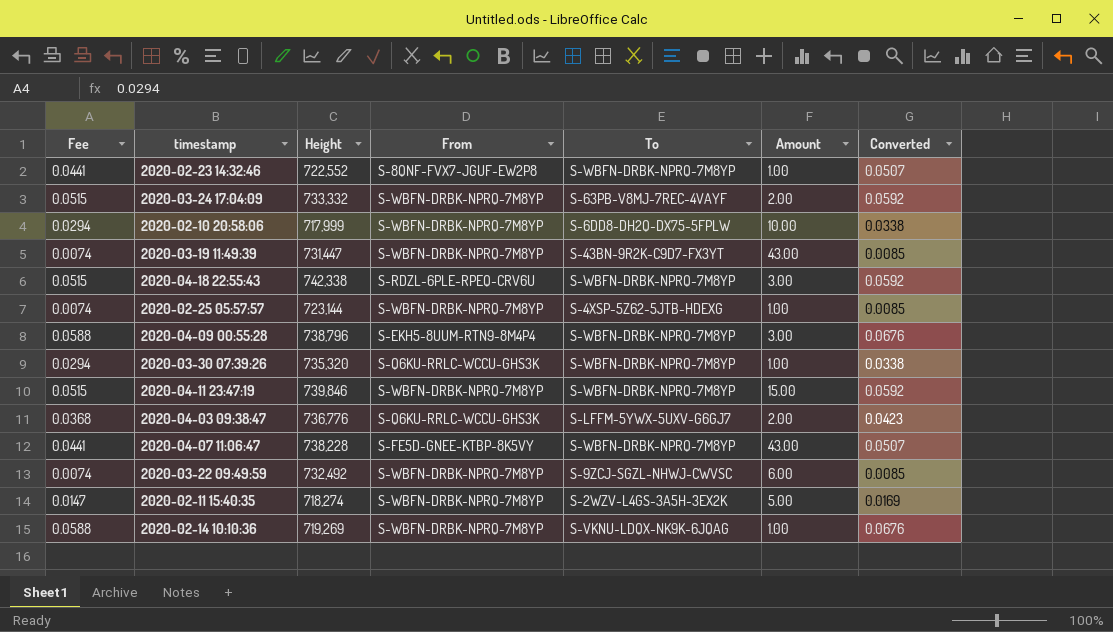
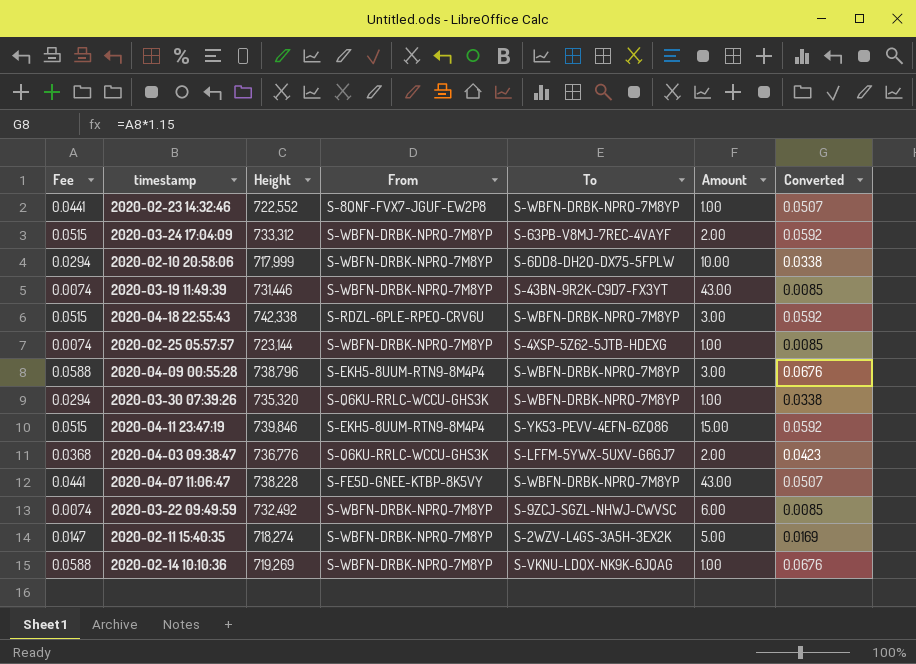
2020-03-24 17:04:09 | Height: 733,332 -> 733,312
2020-03-19 11:49:39 | Height: 731,447 -> 731,446
2020-04-11 23:47:19 | From: S-WBFN-DRBK-NPRQ-7M8YP -> S-EKH5-8UUM-RTN9-8M4P4
2020-04-11 23:47:19 | To: S-WBFN-DRBK-NPRQ-7M8YP -> S-YK53-PEVV-4EFN-6ZQ86

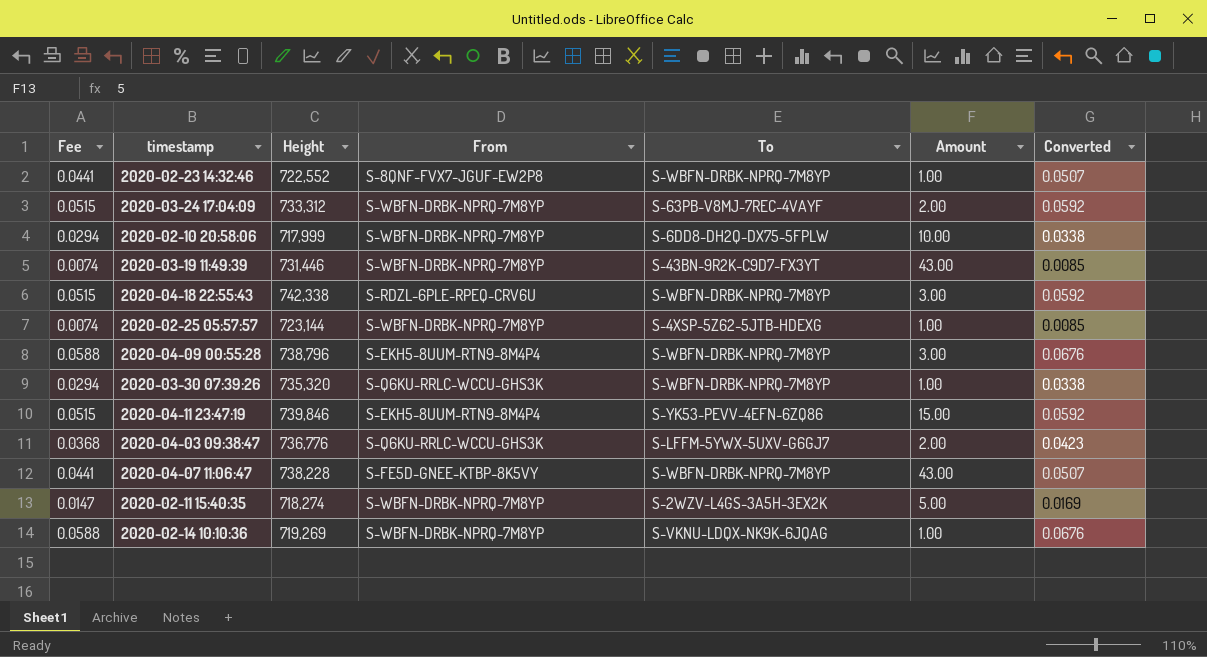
row 2020-03-22 09:49:59: 0.0074 | 732,492 | S-WBFN-DRBK-NPRQ-7M8YP | S-9ZCJ-SGZL-NHWJ-CWVSC | 6.00 | 0.0085 -> none

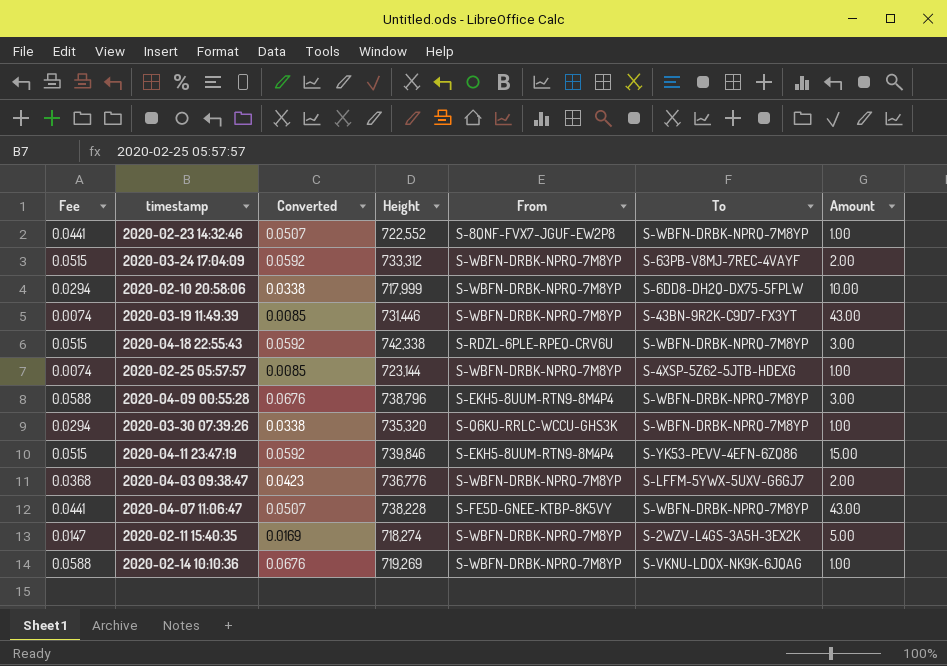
column Converted | position: 7 -> 3
2020-04-03 09:38:47 | From: S-Q6KU-RRLC-WCCU-GHS3K -> S-WBFN-DRBK-NPRQ-7M8YP

